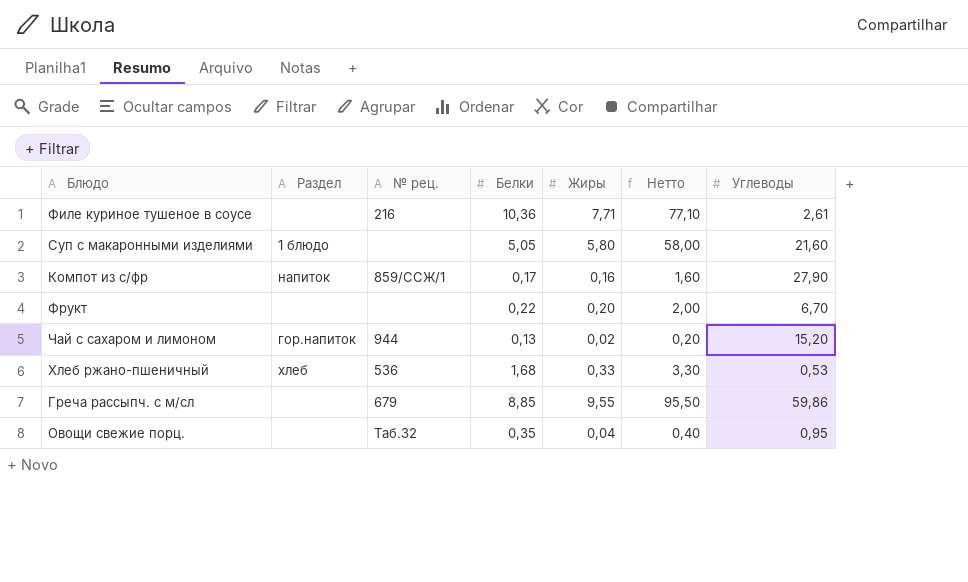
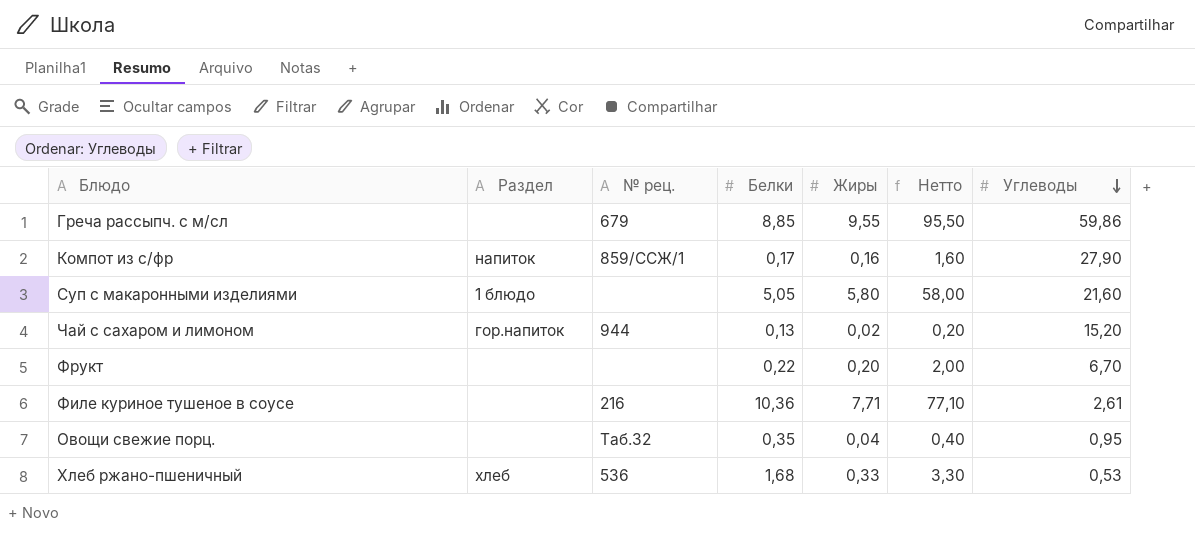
row order: none -> Углеводы descending

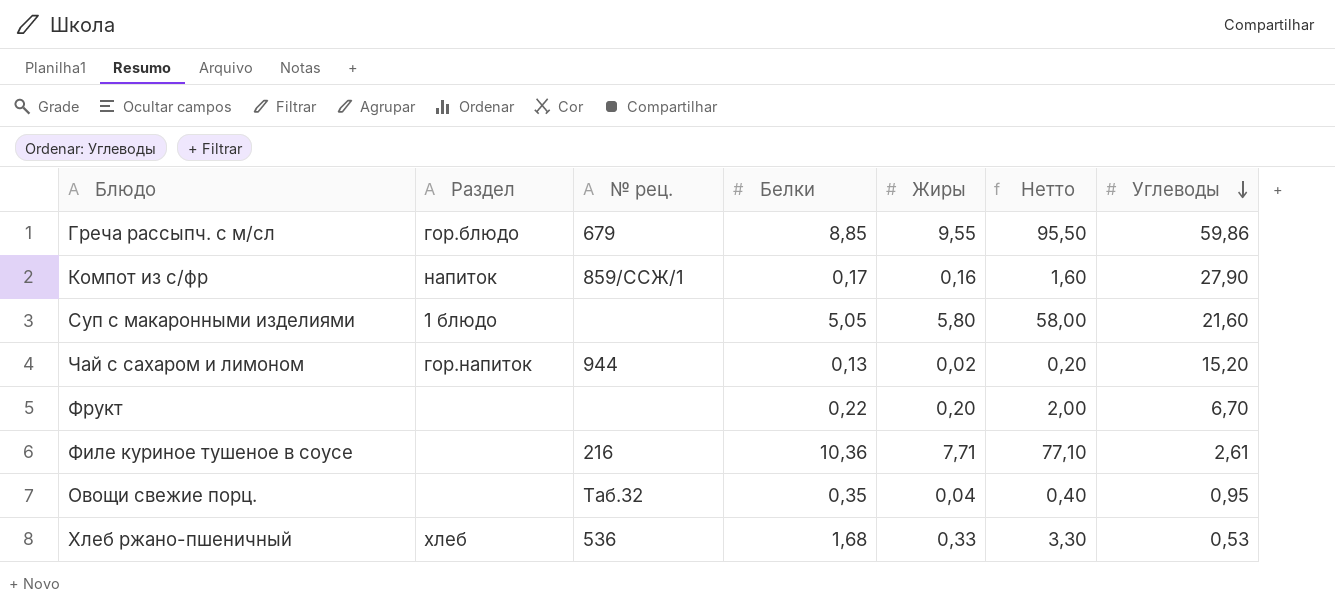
Греча рассыпч. с м/сл | Раздел: none -> гор.блюдо

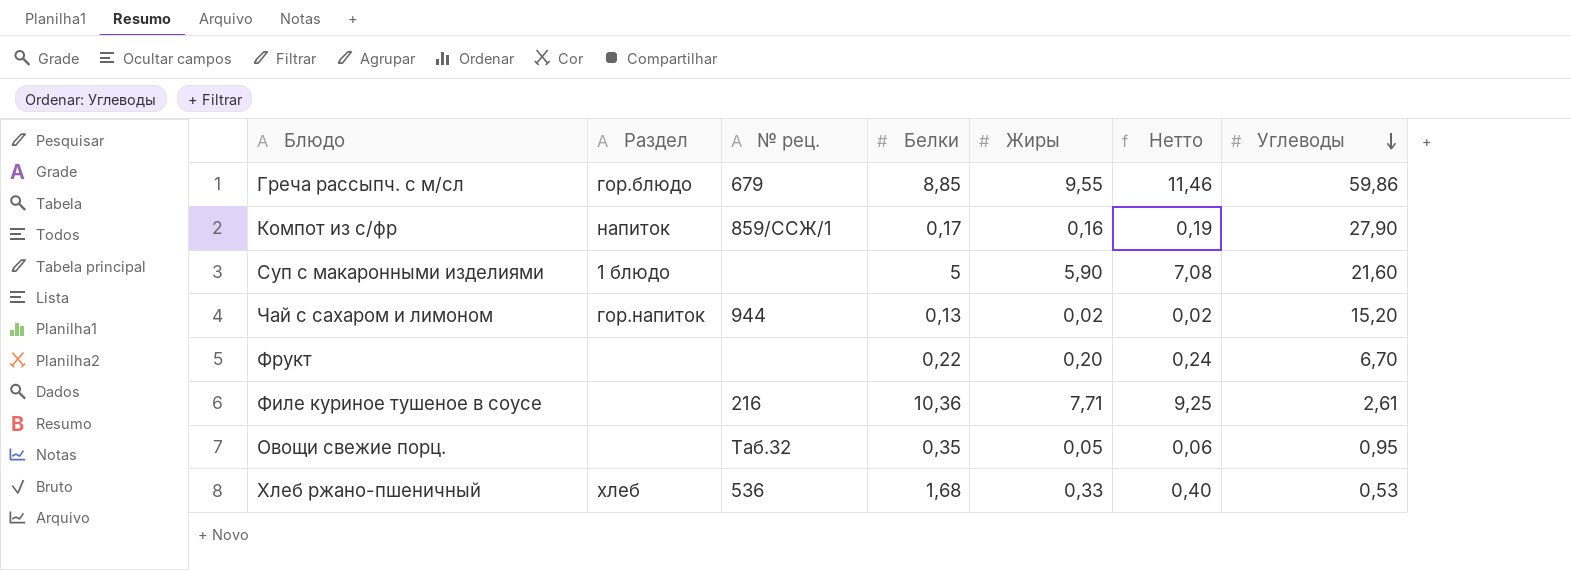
column Нетто | formula: [Жиры] * 10 -> [Жиры] * 1,2
Суп с макаронными изделиями | Белки: 5,05 -> 5
Суп с макаронными изделиями | Жиры: 5,80 -> 5,90
Овощи свежие порц. | Жиры: 0,04 -> 0,05

